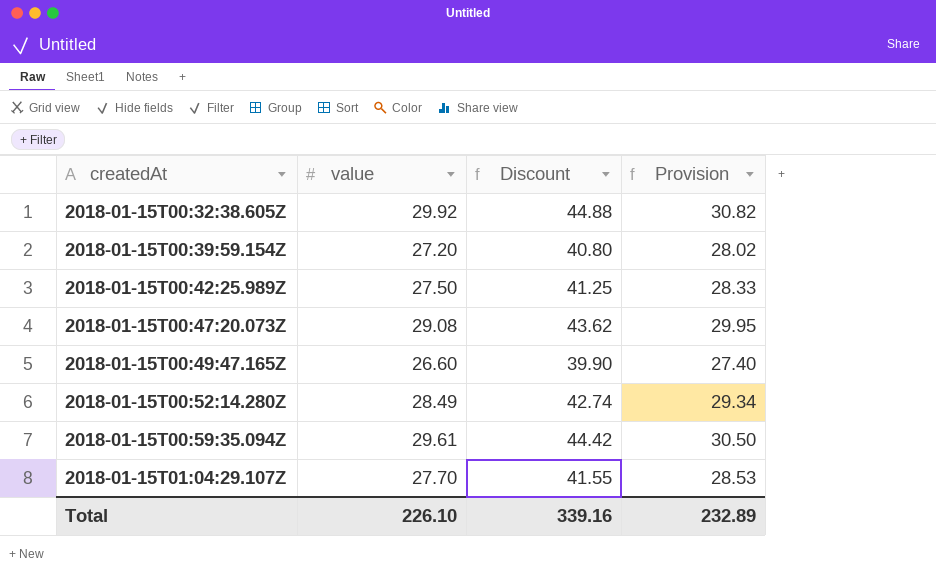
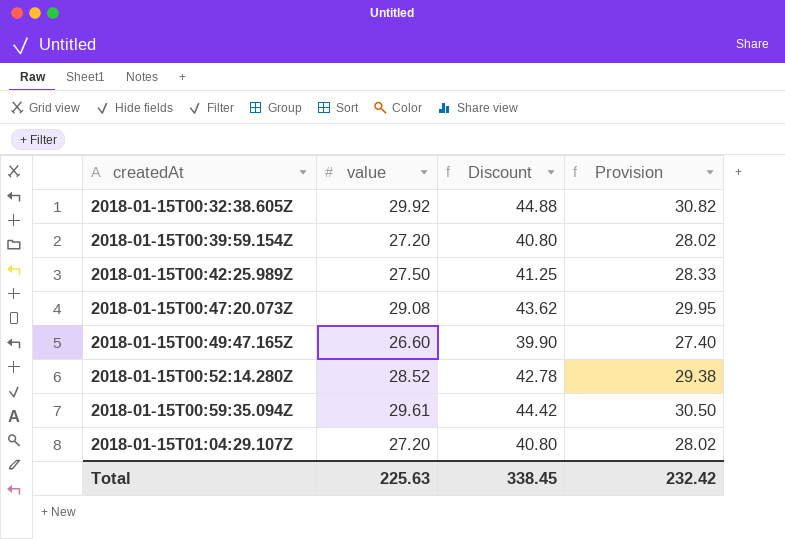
2018-01-15T00:52:14.280Z | value: 28.49 -> 28.52
2018-01-15T00:52:14.280Z | Discount: 42.74 -> 42.78
2018-01-15T00:52:14.280Z | Provision: 29.34 -> 29.38
2018-01-15T01:04:29.107Z | value: 27.70 -> 27.20
2018-01-15T01:04:29.107Z | Discount: 41.55 -> 40.80
2018-01-15T01:04:29.107Z | Provision: 28.53 -> 28.02
Total | value: 226.10 -> 225.63
Total | Discount: 339.16 -> 338.45
Total | Provision: 232.89 -> 232.42

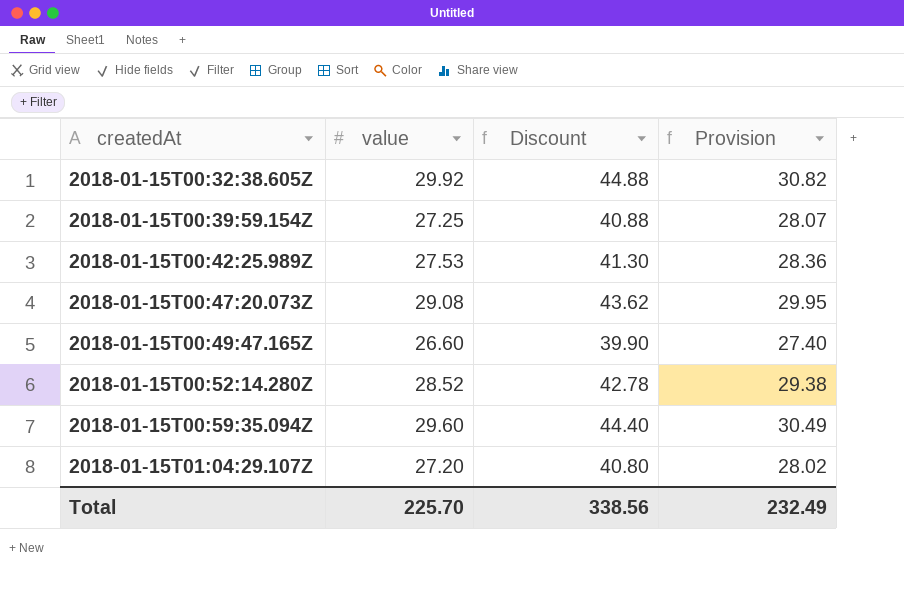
2018-01-15T00:39:59.154Z | value: 27.20 -> 27.25
2018-01-15T00:39:59.154Z | Discount: 40.80 -> 40.88
2018-01-15T00:39:59.154Z | Provision: 28.02 -> 28.07
2018-01-15T00:42:25.989Z | value: 27.50 -> 27.53
2018-01-15T00:42:25.989Z | Discount: 41.25 -> 41.30
2018-01-15T00:42:25.989Z | Provision: 28.33 -> 28.36
2018-01-15T00:59:35.094Z | value: 29.61 -> 29.60
2018-01-15T00:59:35.094Z | Discount: 44.42 -> 44.40
2018-01-15T00:59:35.094Z | Provision: 30.50 -> 30.49
Total | value: 225.63 -> 225.70
Total | Discount: 338.45 -> 338.56
Total | Provision: 232.42 -> 232.49

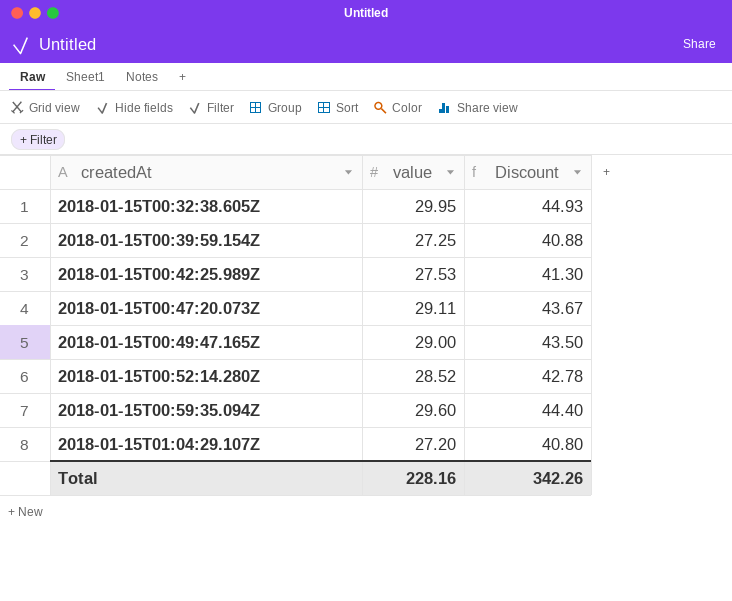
column Provision | formula: [value] * 1.03 -> none
2018-01-15T00:32:38.605Z | value: 29.92 -> 29.95
2018-01-15T00:32:38.605Z | Discount: 44.88 -> 44.93
2018-01-15T00:47:20.073Z | value: 29.08 -> 29.11
2018-01-15T00:47:20.073Z | Discount: 43.62 -> 43.67
2018-01-15T00:49:47.165Z | value: 26.60 -> 29.00
2018-01-15T00:49:47.165Z | Discount: 39.90 -> 43.50
Total | value: 225.70 -> 228.16
Total | Discount: 338.56 -> 342.26

